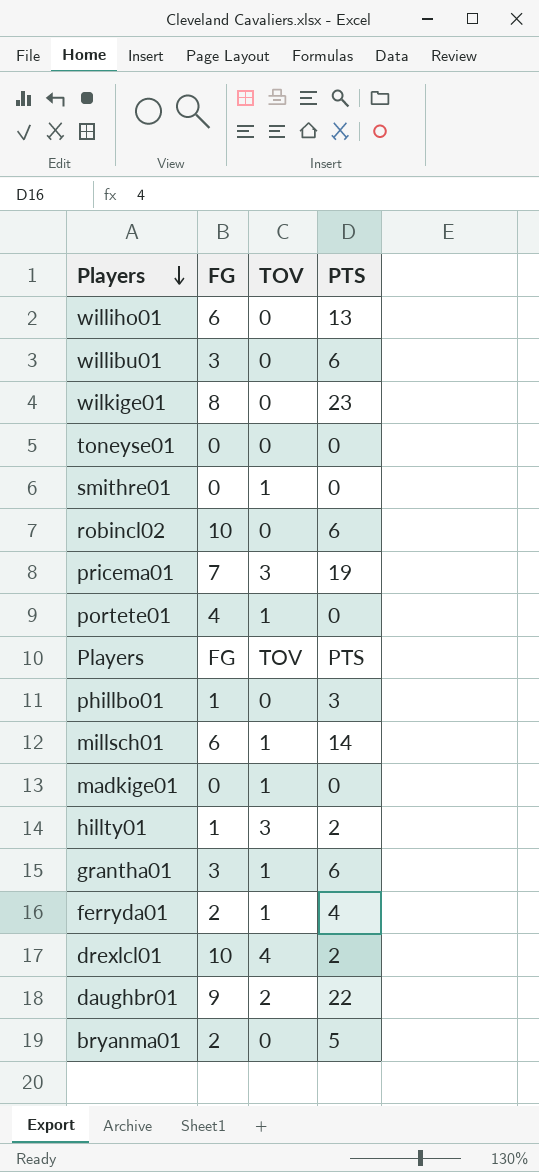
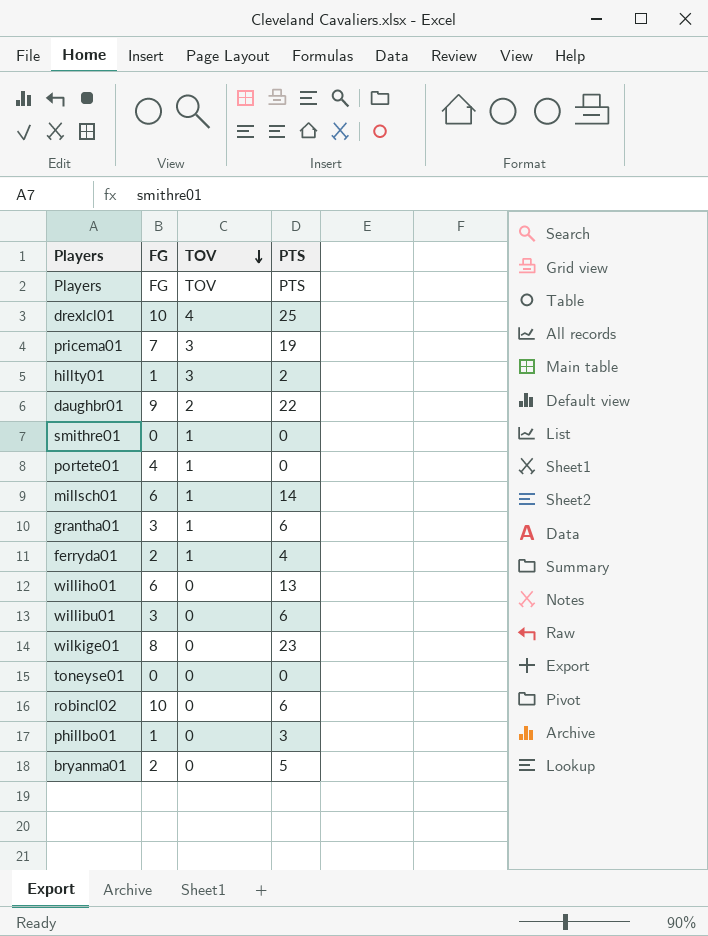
row order: Players descending -> TOV descending
row madkige01: 0 | 1 | 0 -> none
drexlcl01 | PTS: 2 -> 25

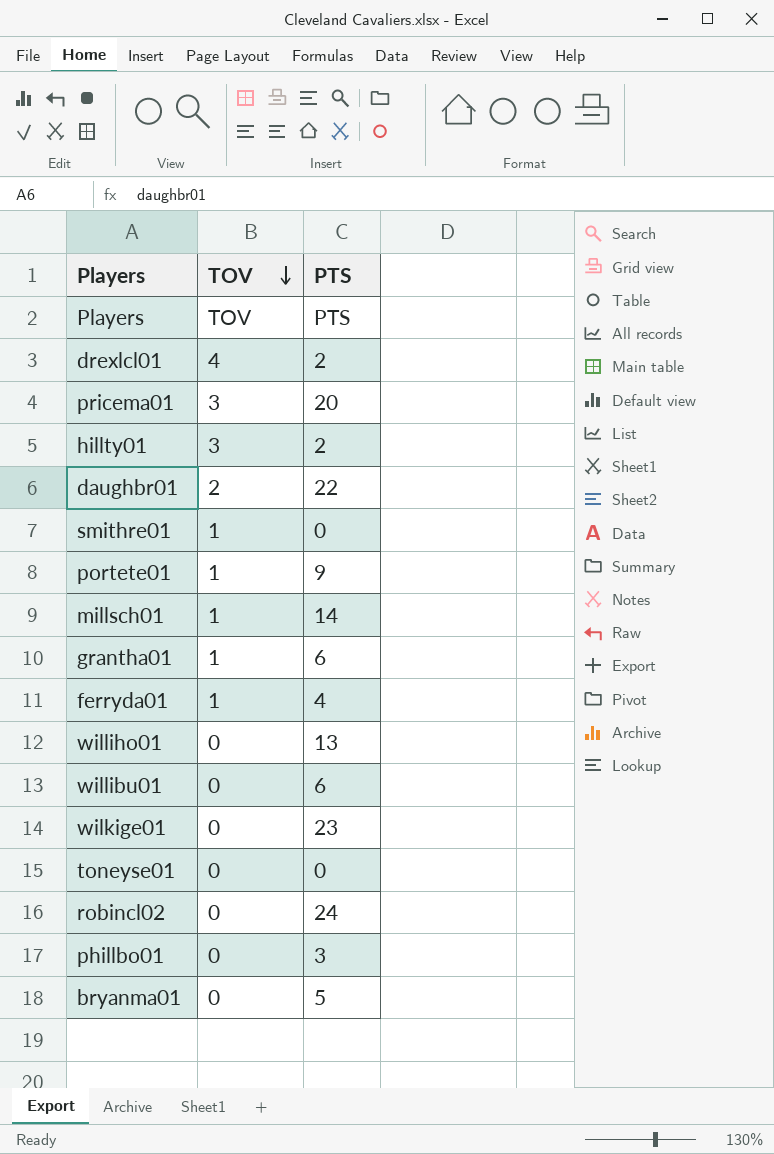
column FG | position: 2 -> none
drexlcl01 | PTS: 25 -> 2
pricema01 | PTS: 19 -> 20
portete01 | PTS: 0 -> 9
robincl02 | PTS: 6 -> 24

